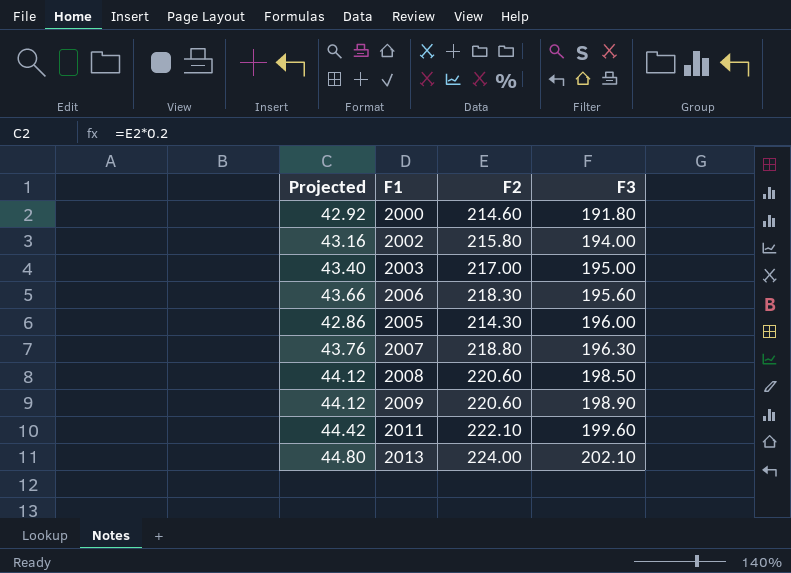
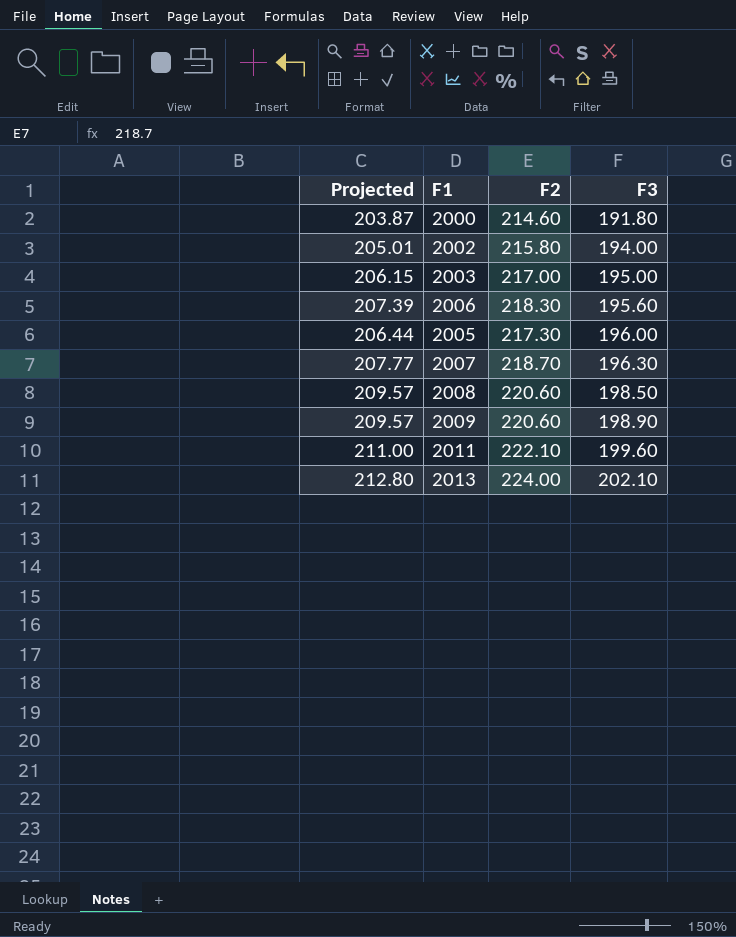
column Projected | formula: [F2] * 0.2 -> [F2] * 0.95
2005 | F2: 214.30 -> 217.30
2007 | F2: 218.80 -> 218.70

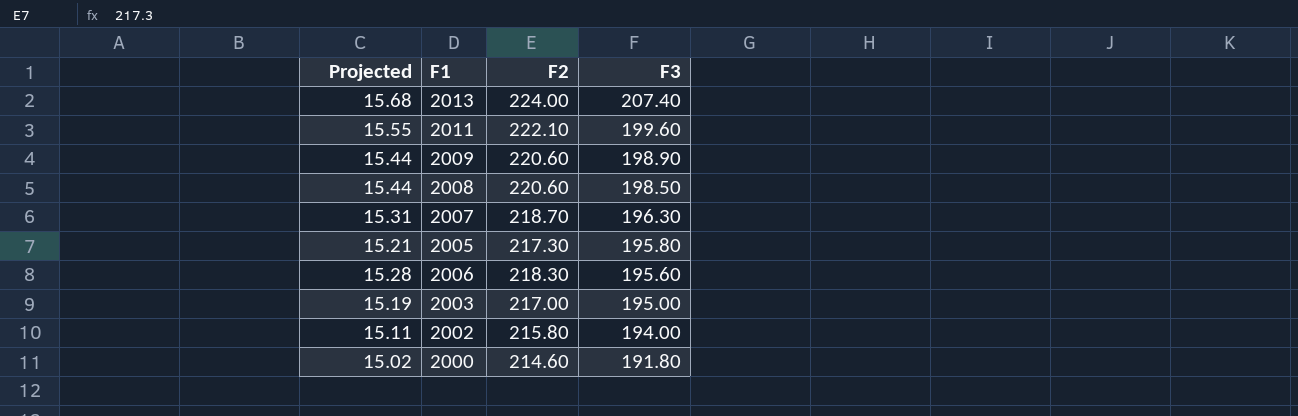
row order: F3 ascending -> F3 descending
column Projected | formula: [F2] * 0.95 -> [F2] * 0.07
2013 | F3: 202.10 -> 207.40
2005 | F3: 196.00 -> 195.80

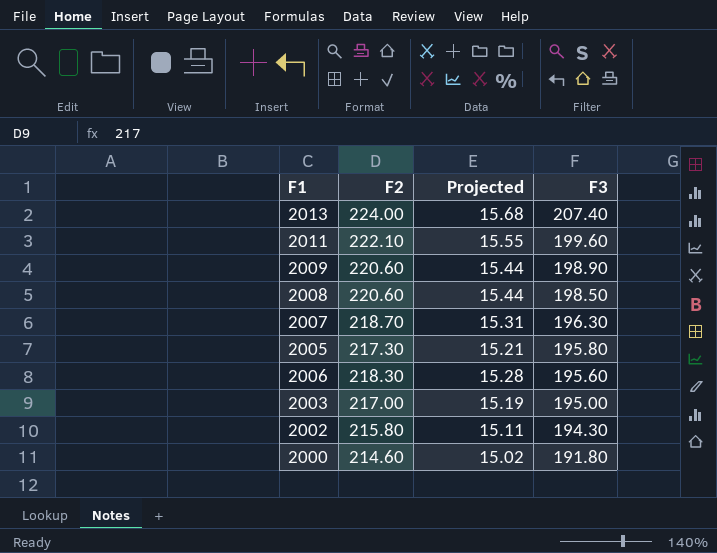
column Projected | position: 1 -> 3
2002 | F3: 194.00 -> 194.30

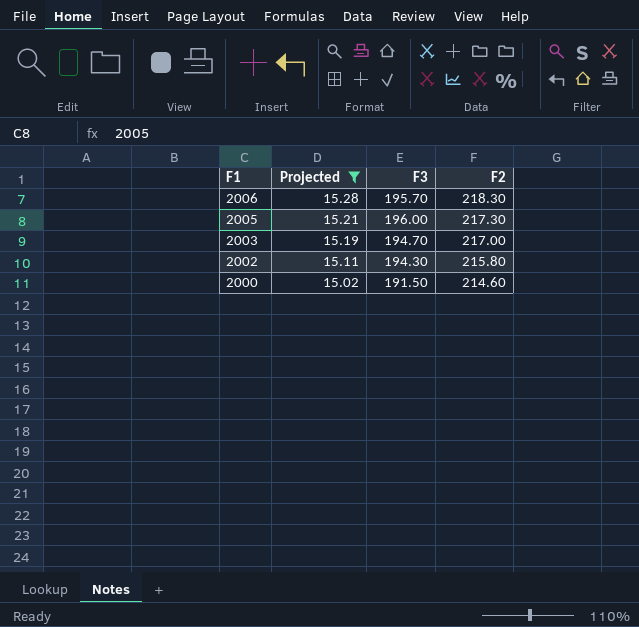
filter: none -> Projected <= 15.28
row order: F3 descending -> F1 descending
column F2 | position: 2 -> 4
2006 | F3: 195.60 -> 195.70
2005 | F3: 195.80 -> 196.00
2003 | F3: 195.00 -> 194.70
2000 | F3: 191.80 -> 191.50

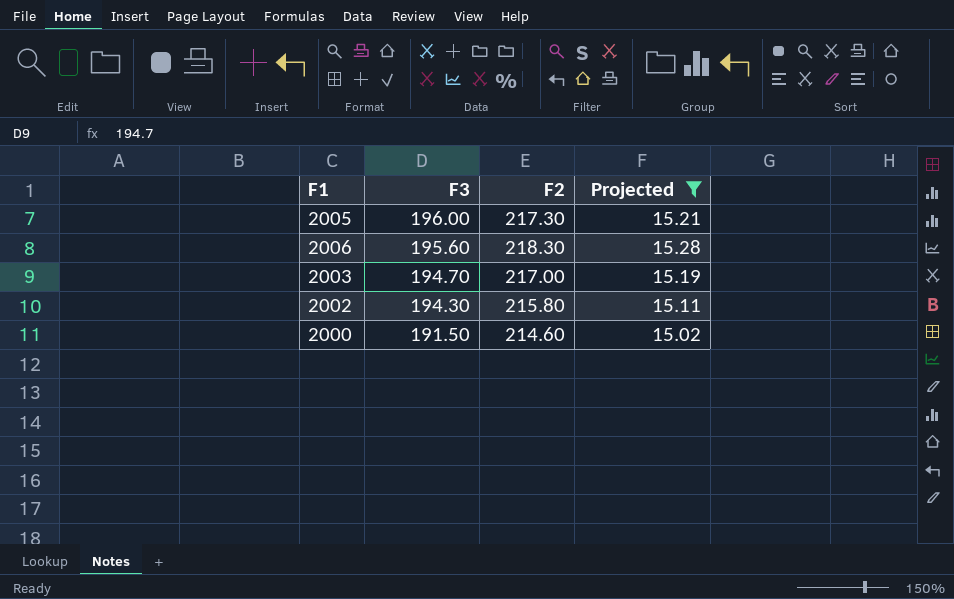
row order: F1 descending -> F3 descending
column Projected | position: 2 -> 4
2006 | F3: 195.70 -> 195.60

